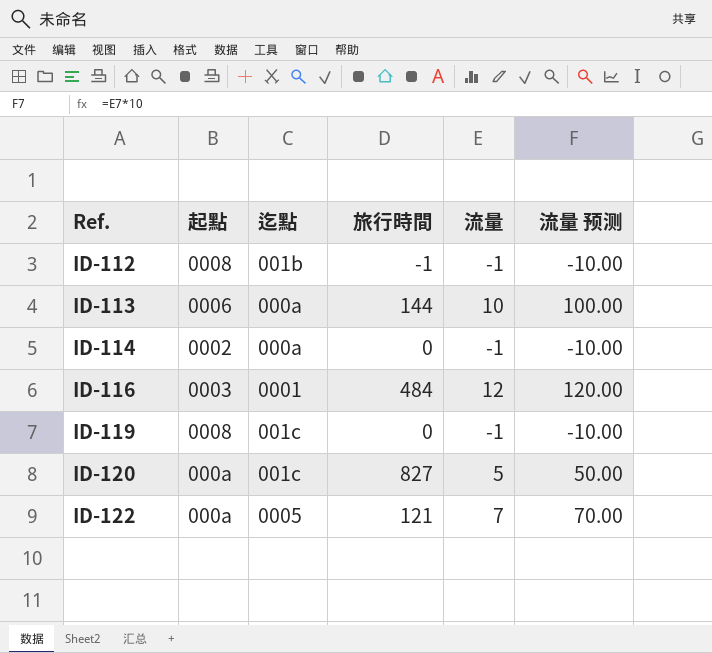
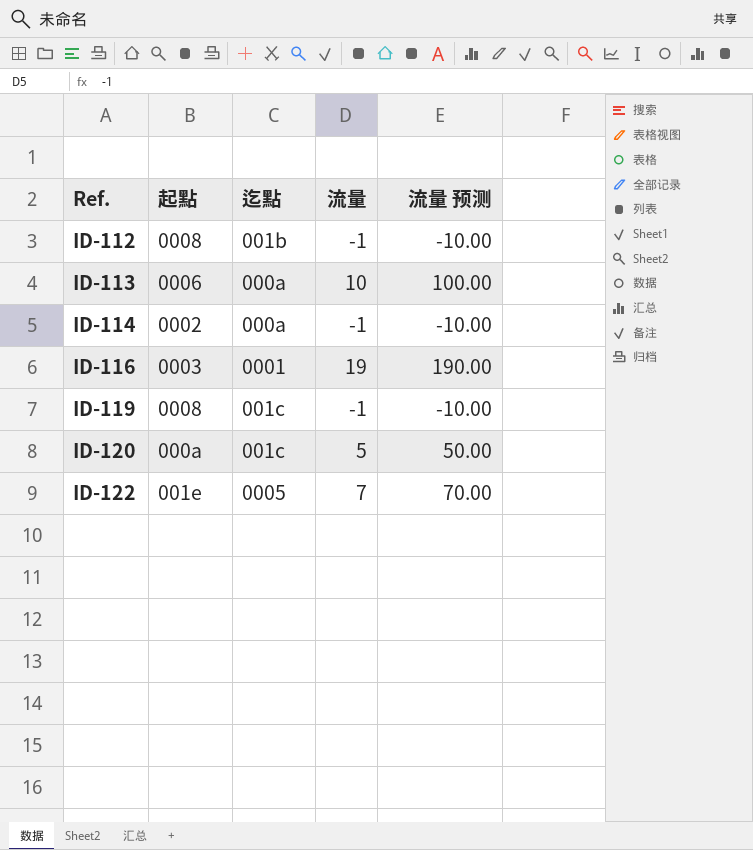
column 旅行時間 | position: 4 -> none
ID-116 | 流量: 12 -> 19
ID-116 | 流量 预测: 120.00 -> 190.00
ID-122 | 起點: 000a -> 001e

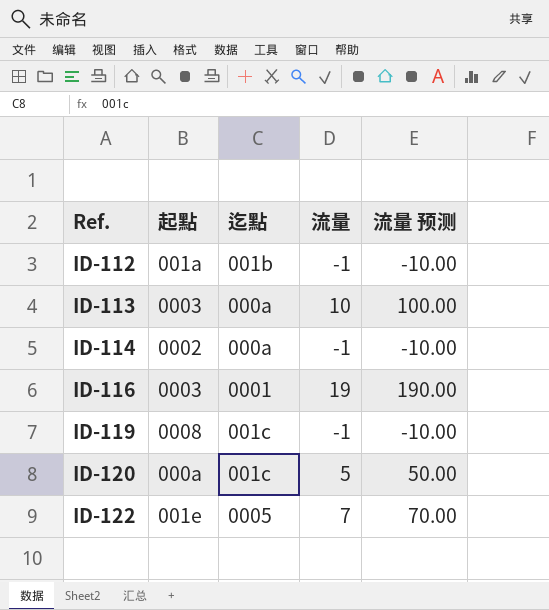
ID-112 | 起點: 0008 -> 001a
ID-113 | 起點: 0006 -> 0003

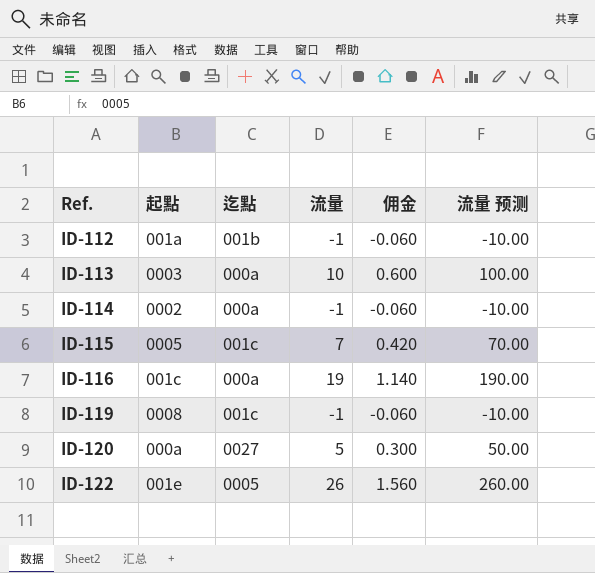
column 佣金 | formula: none -> [流量] * 0.06
row ID-115: none -> 0005 | 001c | 7 | 0.420 | 70.00
ID-116 | 起點: 0003 -> 001c
ID-116 | 迄點: 0001 -> 000a
ID-120 | 迄點: 001c -> 0027
ID-122 | 流量: 7 -> 26
ID-122 | 流量 预测: 70.00 -> 260.00

